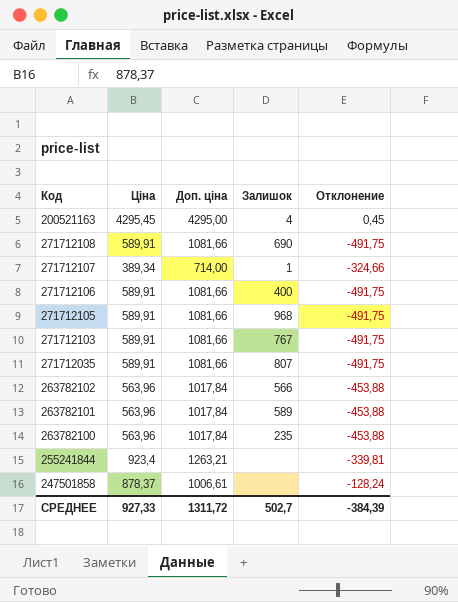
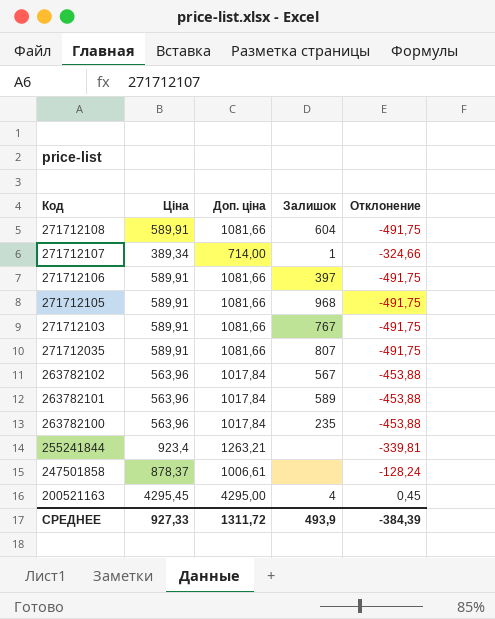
row order: none -> Код descending
271712108 | Залишок: 690 -> 604
271712106 | Залишок: 400 -> 397
263782102 | Залишок: 566 -> 567
СРЕДНЕЕ | Залишок: 502,7 -> 493,9

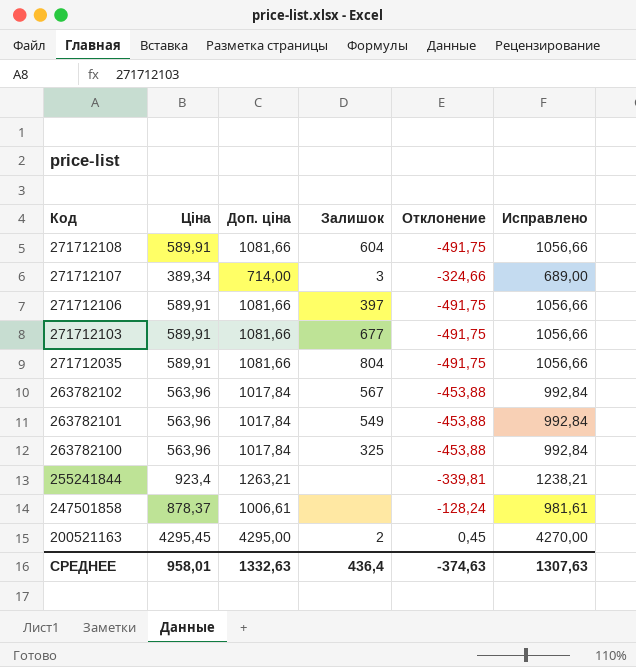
column Исправлено | formula: none -> [Доп. ціна] - 25
row 271712105: 589,91 | 1081,66 | 968 | -491,75 -> none
271712107 | Залишок: 1 -> 3
271712103 | Залишок: 767 -> 677
271712035 | Залишок: 807 -> 804
263782101 | Залишок: 589 -> 549
263782100 | Залишок: 235 -> 325
200521163 | Залишок: 4 -> 2
СРЕДНЕЕ | Ціна: 927,33 -> 958,01
СРЕДНЕЕ | Доп. ціна: 1311,72 -> 1332,63
СРЕДНЕЕ | Залишок: 493,9 -> 436,4
СРЕДНЕЕ | Отклонение: -384,39 -> -374,63

